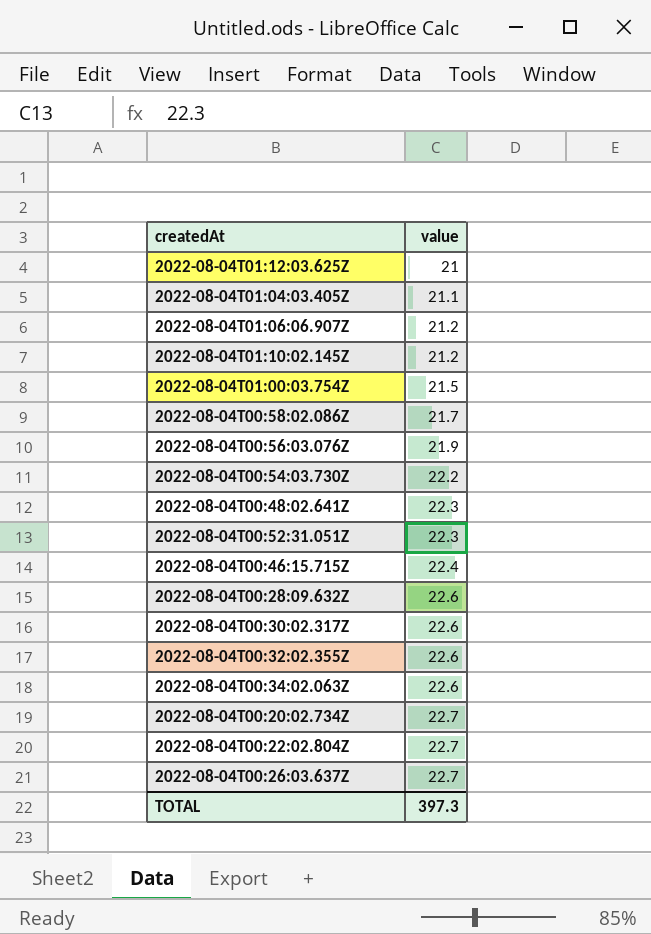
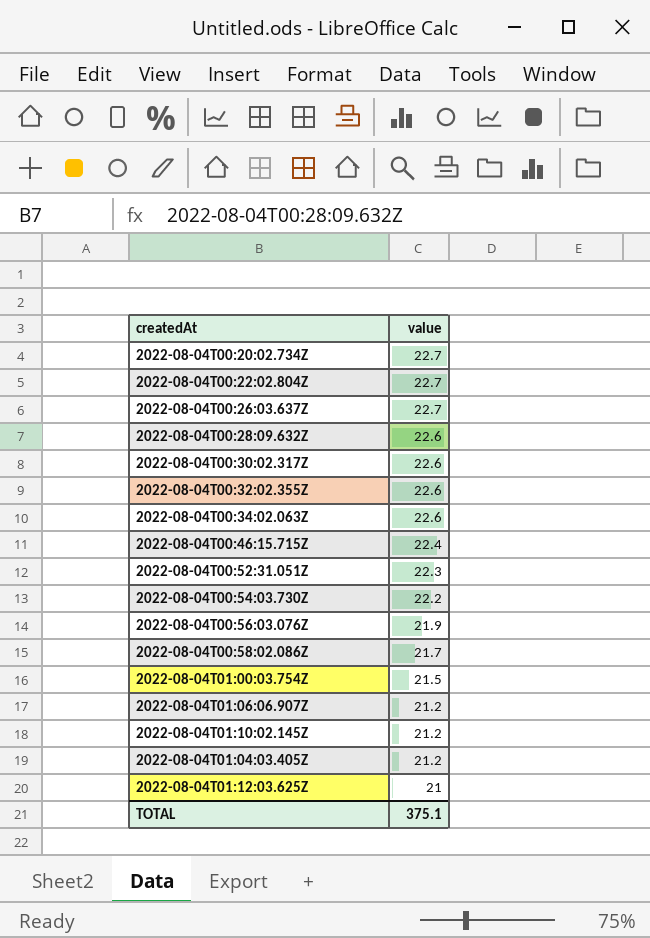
row order: value ascending -> value descending
row 2022-08-04T00:48:02.641Z: 22.3 -> none
2022-08-04T01:04:03.405Z | value: 21.1 -> 21.2
TOTAL | value: 397.3 -> 375.1

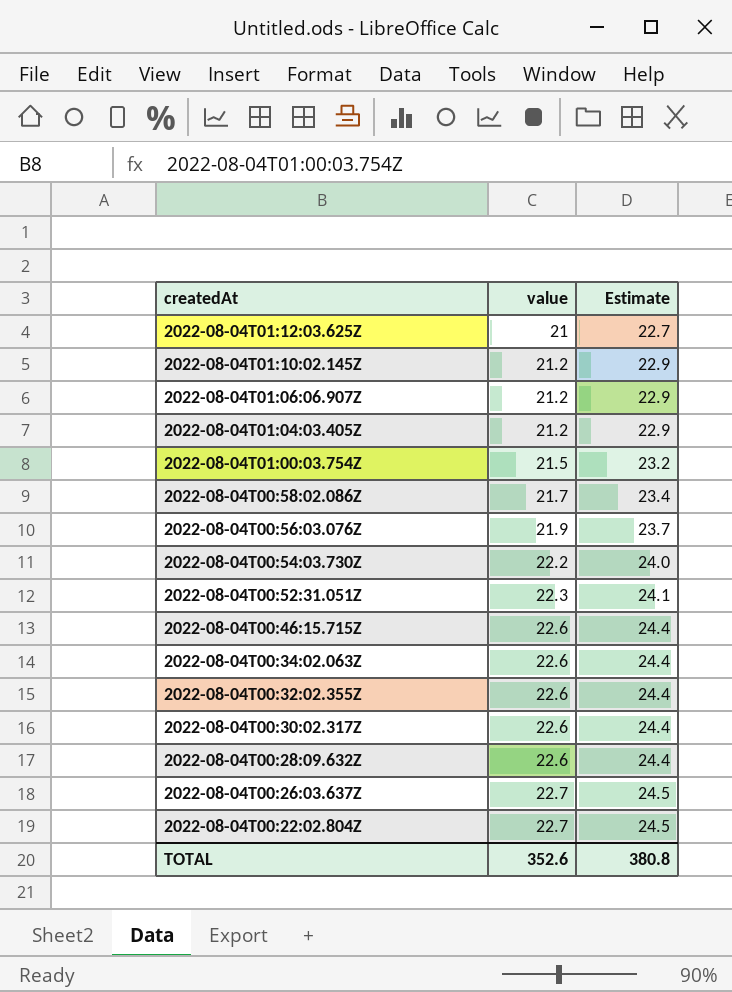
row order: value descending -> createdAt descending
column Estimate | formula: none -> [value] * 1.08
row 2022-08-04T00:20:02.734Z: 22.7 -> none
2022-08-04T00:46:15.715Z | value: 22.4 -> 22.6
TOTAL | value: 375.1 -> 352.6

